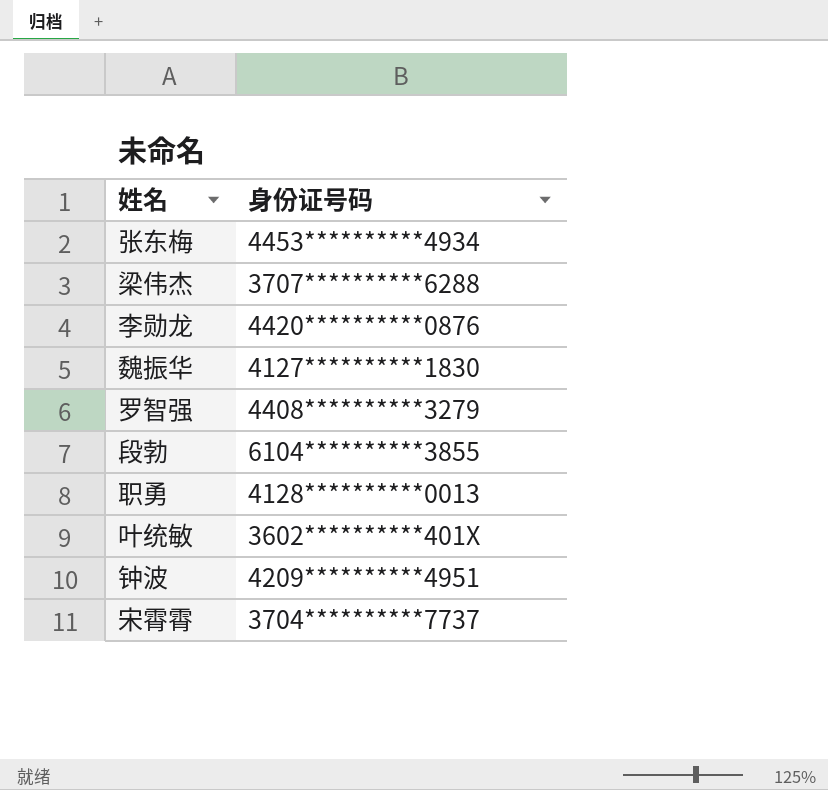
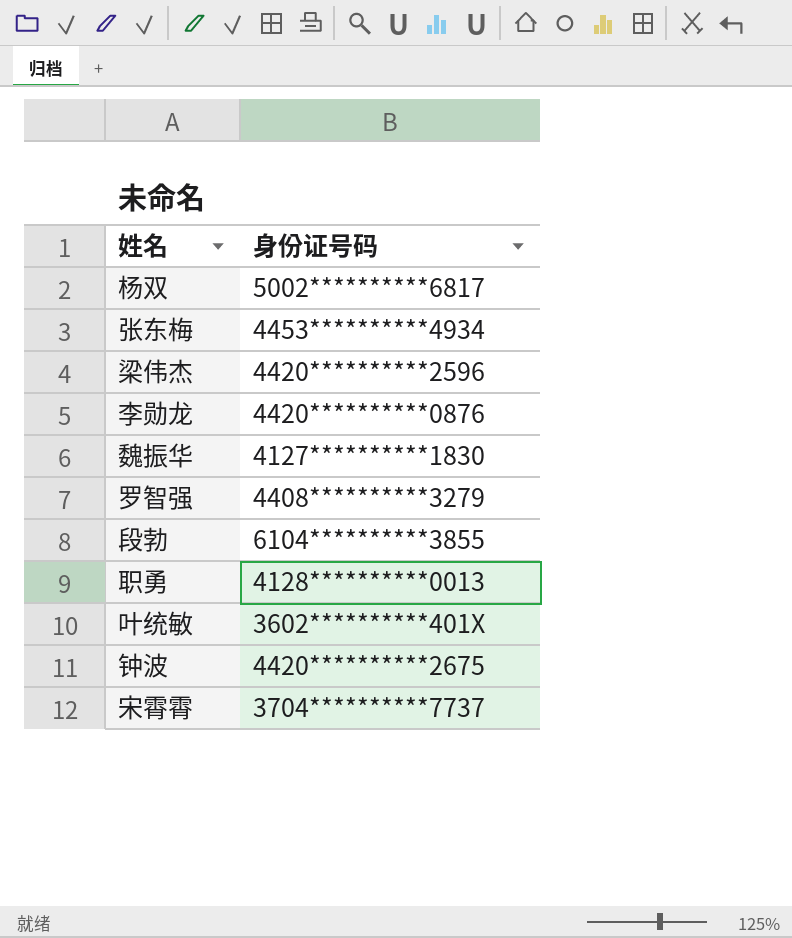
row 杨双: none -> 5002**********6817
梁伟杰 | 身份证号码: 3707**********6288 -> 4420**********2596
钟波 | 身份证号码: 4209**********4951 -> 4420**********2675

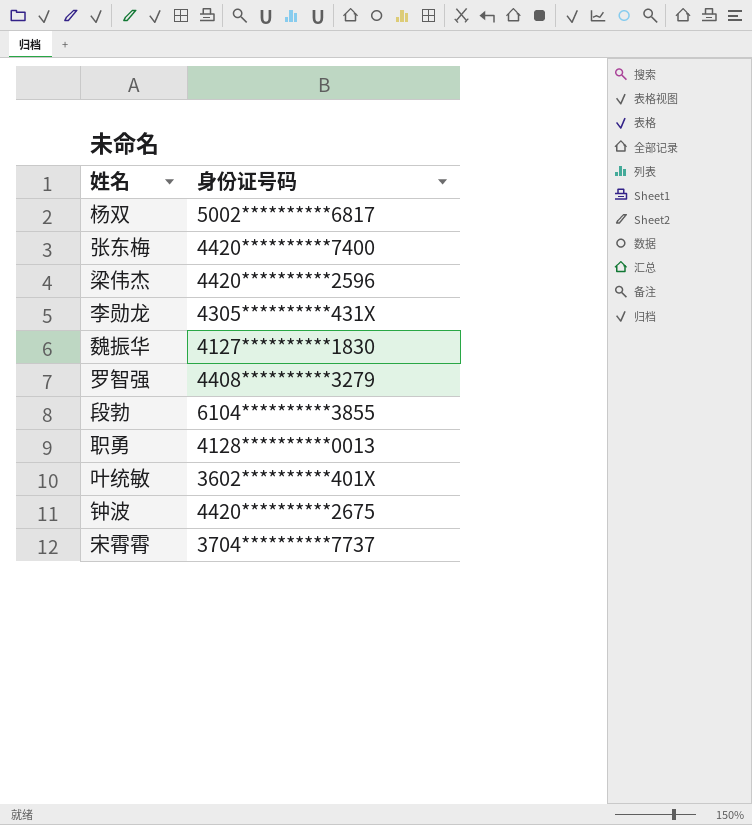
张东梅 | 身份证号码: 4453**********4934 -> 4420**********7400
李勋龙 | 身份证号码: 4420**********0876 -> 4305**********431X

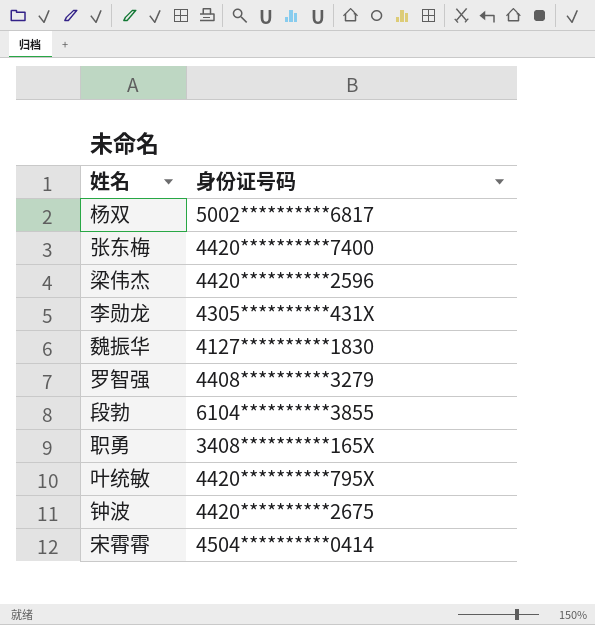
职勇 | 身份证号码: 4128**********0013 -> 3408**********165X
叶统敏 | 身份证号码: 3602**********401X -> 4420**********795X
宋霄霄 | 身份证号码: 3704**********7737 -> 4504**********0414

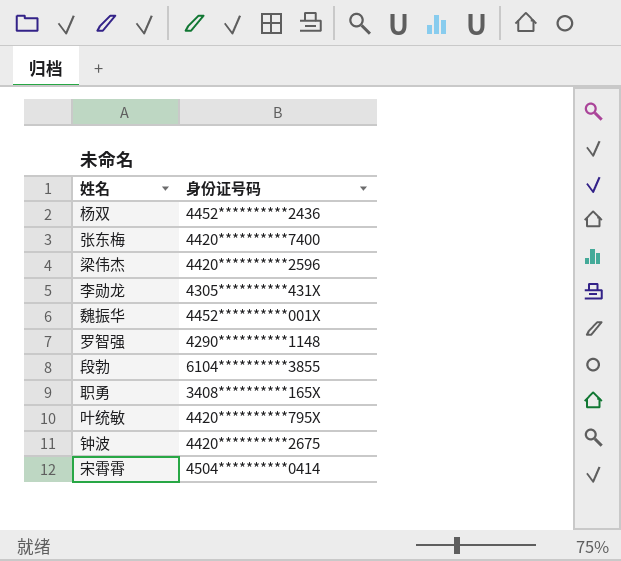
杨双 | 身份证号码: 5002**********6817 -> 4452**********2436
魏振华 | 身份证号码: 4127**********1830 -> 4452**********001X
罗智强 | 身份证号码: 4408**********3279 -> 4290**********1148

